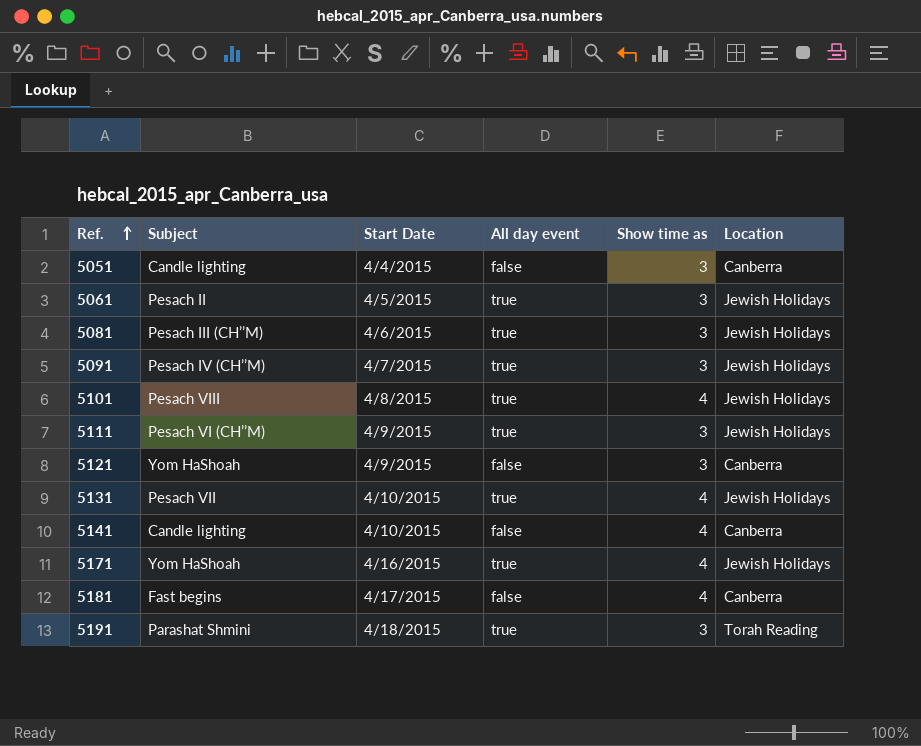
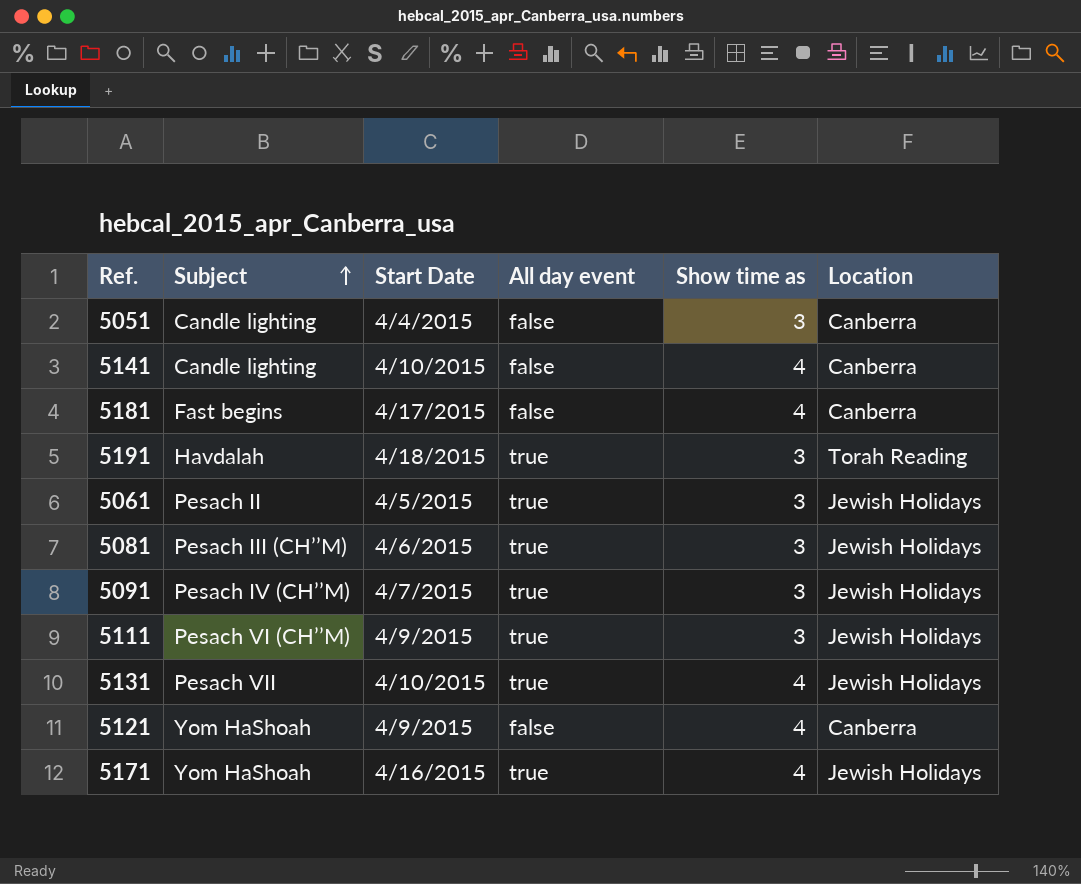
row order: Ref. ascending -> Subject ascending
row 5101: Pesach VIII | 4/8/2015 | true | 4 | Jewish Holidays -> none
5191 | Subject: Parashat Shmini -> Havdalah
5121 | Show time as: 3 -> 4

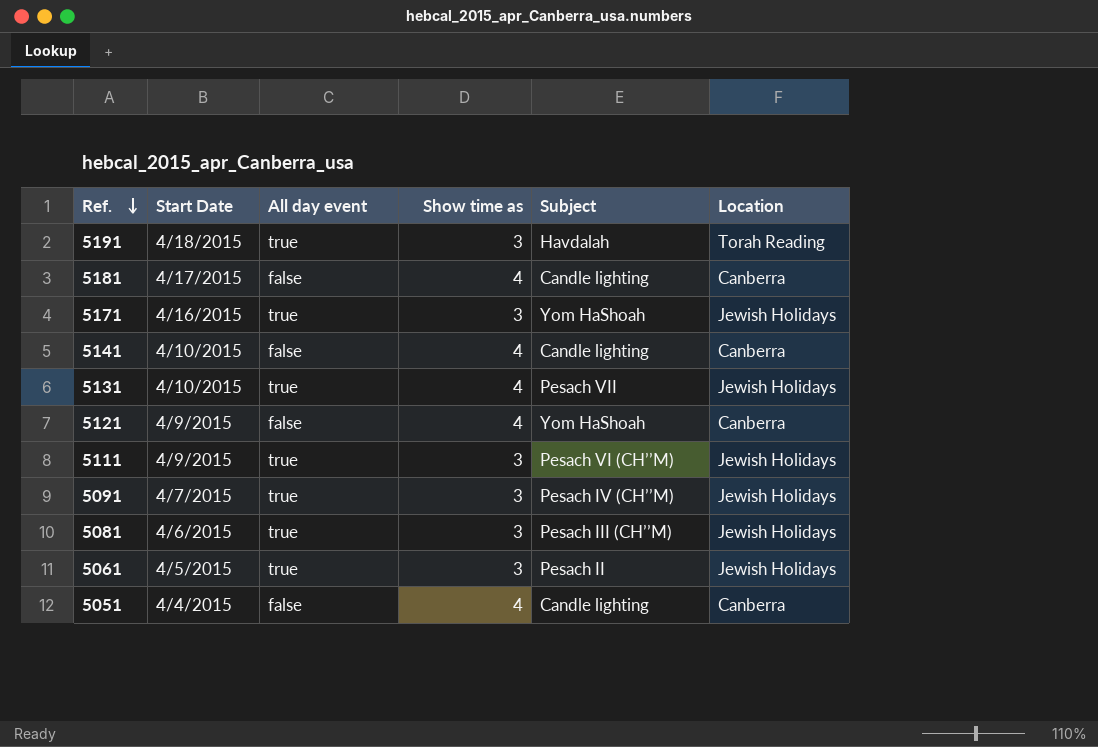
row order: Subject ascending -> Ref. descending
column Subject | position: 2 -> 5
5181 | Subject: Fast begins -> Candle lighting
5171 | Show time as: 4 -> 3
5051 | Show time as: 3 -> 4

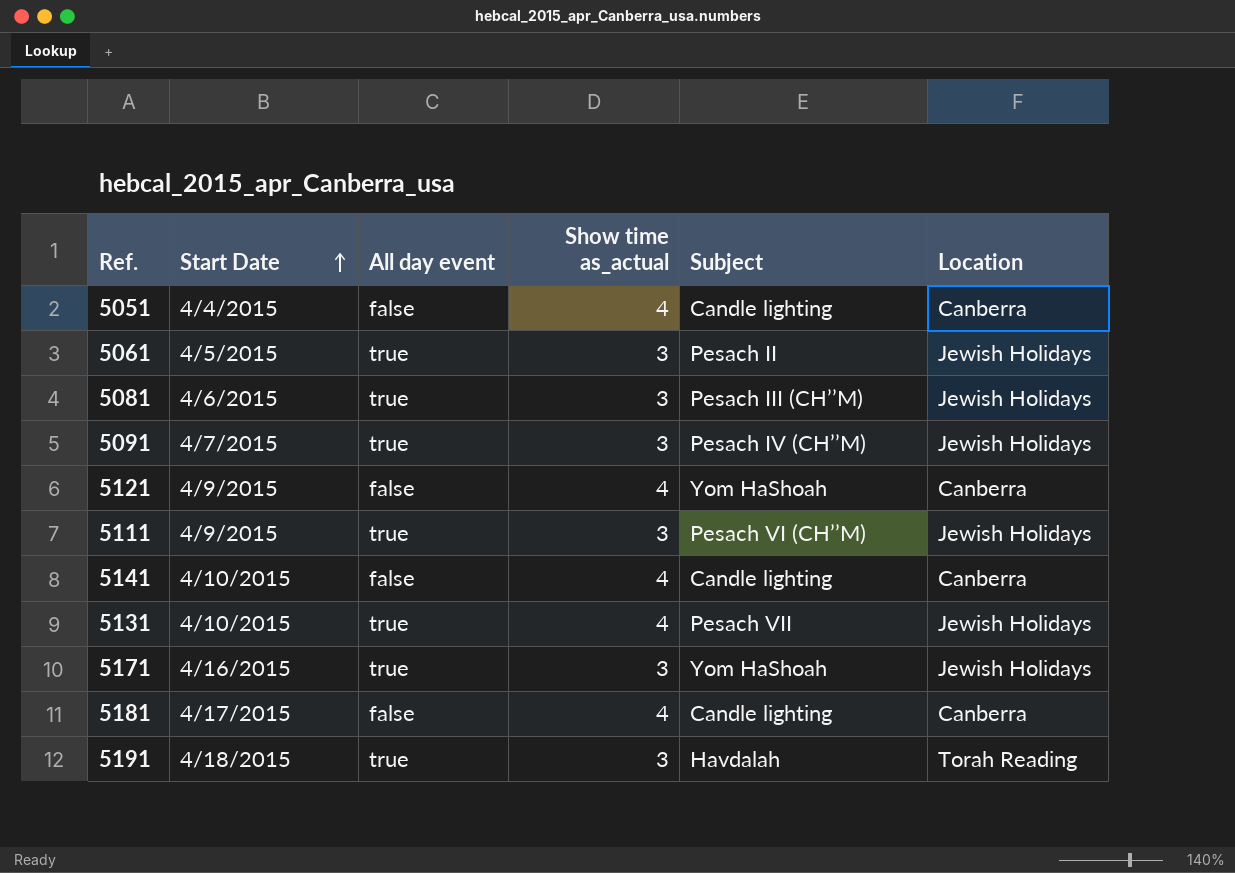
row order: Ref. descending -> Start Date ascending
column name: Show time as -> Show time as_actual

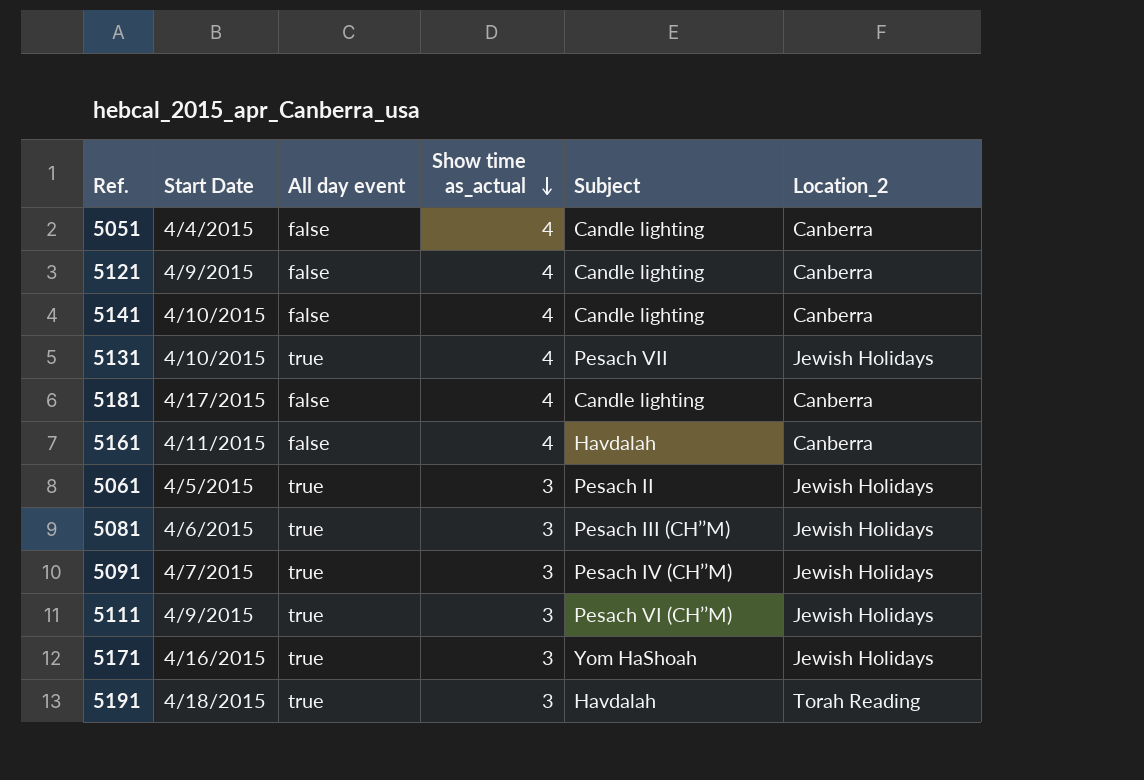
row order: Start Date ascending -> Show time as_actual descending
column name: Location -> Location_2
5121 | Subject: Yom HaShoah -> Candle lighting
row 5161: none -> 4/11/2015 | false | 4 | Havdalah | Canberra

